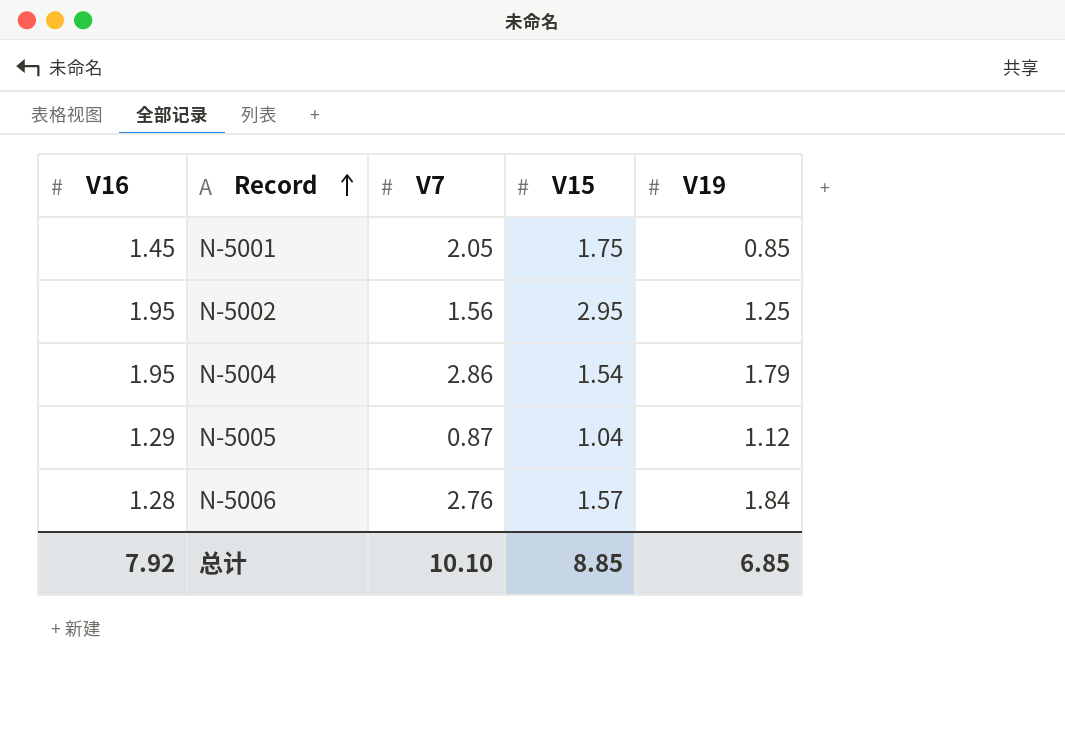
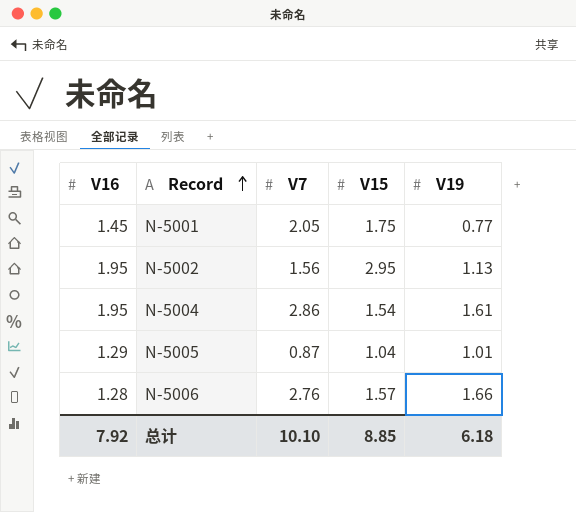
N-5001 | V19: 0.85 -> 0.77
N-5002 | V19: 1.25 -> 1.13
N-5004 | V19: 1.79 -> 1.61
N-5005 | V19: 1.12 -> 1.01
N-5006 | V19: 1.84 -> 1.66
总计 | V19: 6.85 -> 6.18

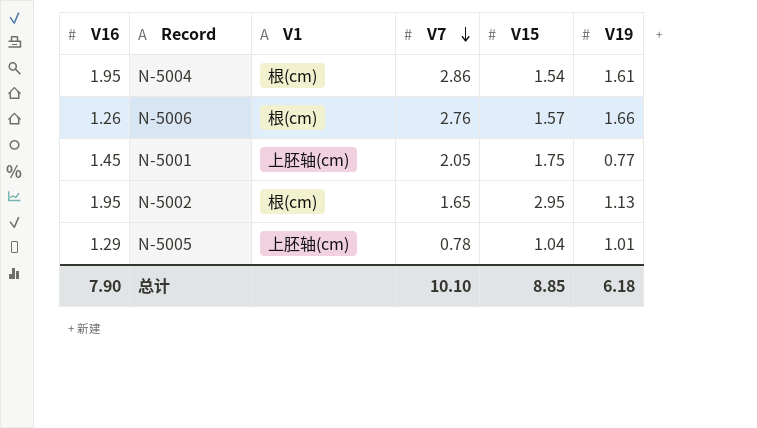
row order: Record ascending -> V7 descending
column V1 | position: none -> 3
N-5006 | V16: 1.28 -> 1.26
N-5002 | V7: 1.56 -> 1.65
N-5005 | V7: 0.87 -> 0.78
总计 | V16: 7.92 -> 7.90

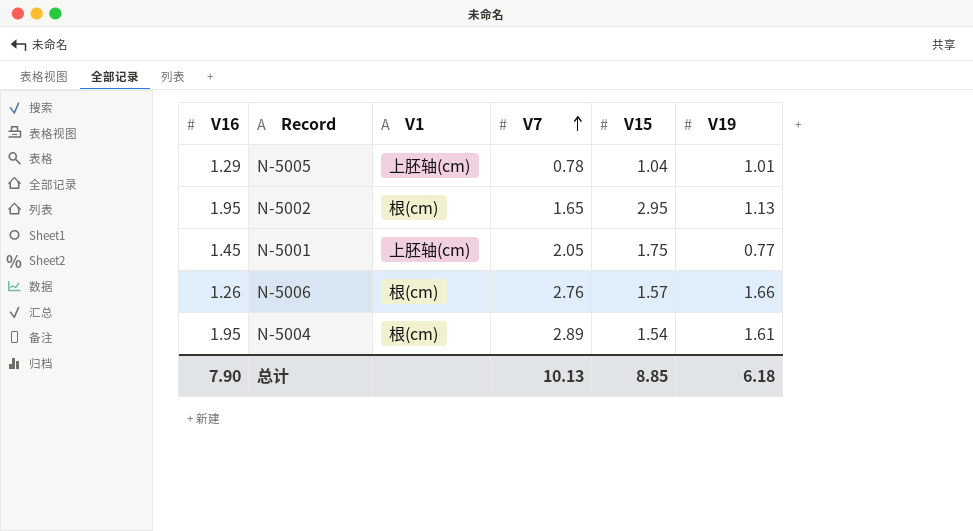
row order: V7 descending -> V7 ascending
N-5004 | V7: 2.86 -> 2.89
总计 | V7: 10.10 -> 10.13

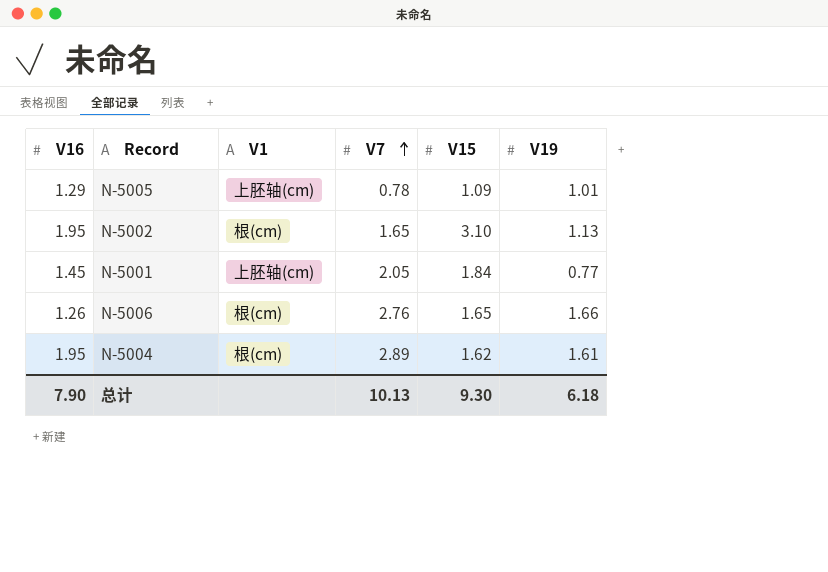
N-5005 | V15: 1.04 -> 1.09
N-5002 | V15: 2.95 -> 3.10
N-5001 | V15: 1.75 -> 1.84
N-5006 | V15: 1.57 -> 1.65
N-5004 | V15: 1.54 -> 1.62
总计 | V15: 8.85 -> 9.30

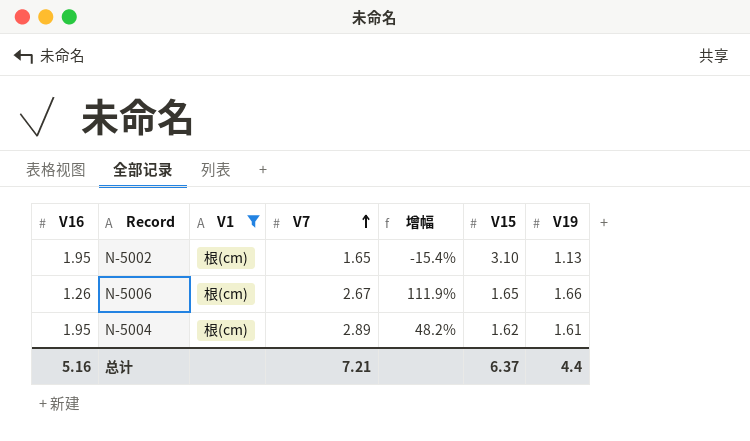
filter: none -> V1 = 根(cm)
column 增幅 | formula: none -> ([V7] - [V16]) / [V16]
N-5006 | V7: 2.76 -> 2.67
总计 | V16: 7.90 -> 5.16
总计 | V7: 10.13 -> 7.21
总计 | V15: 9.30 -> 6.37
总计 | V19: 6.18 -> 4.4

